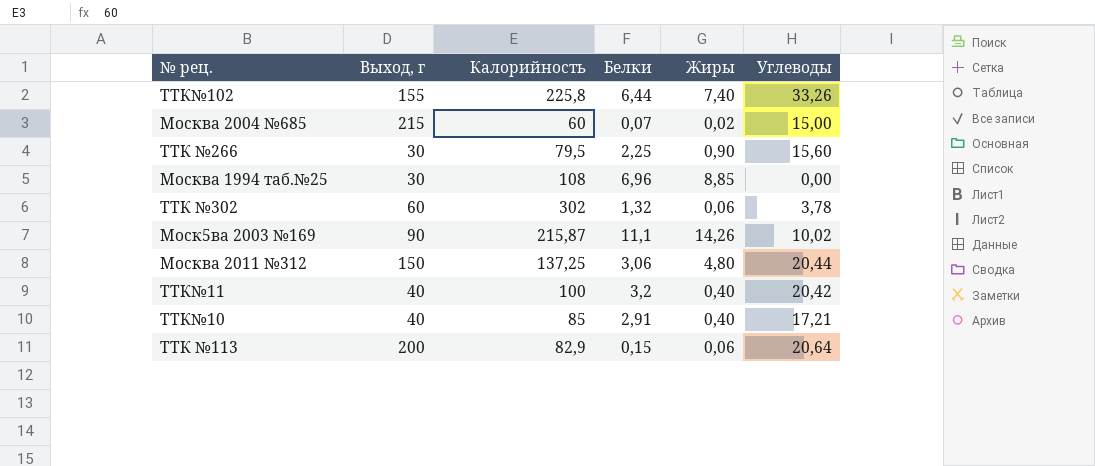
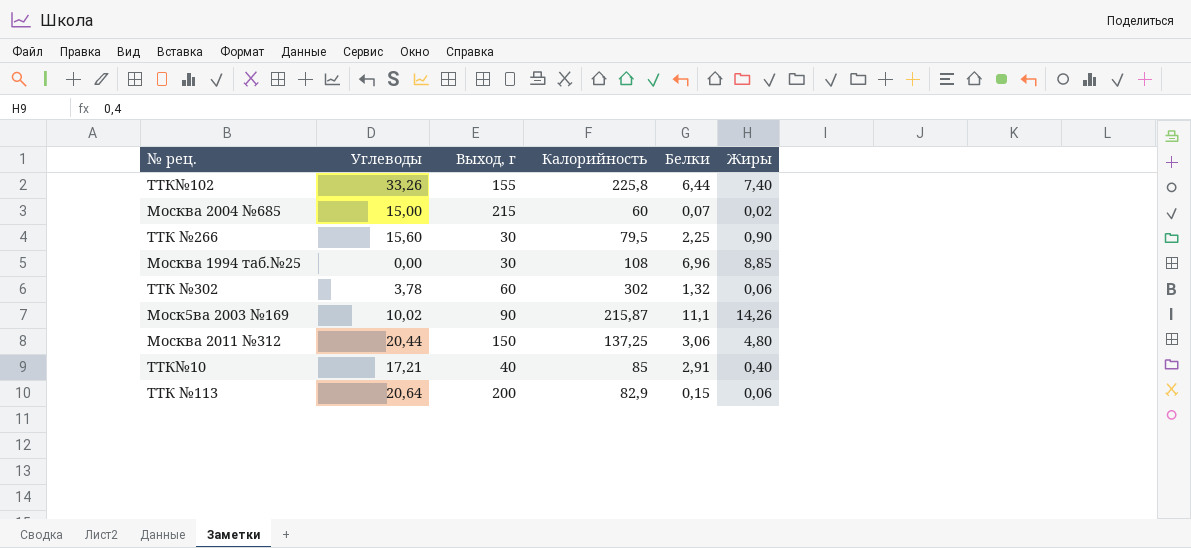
column Углеводы | position: 6 -> 2
row ТТК№11: 40 | 100 | 3,2 | 0,40 | 20,42 -> none

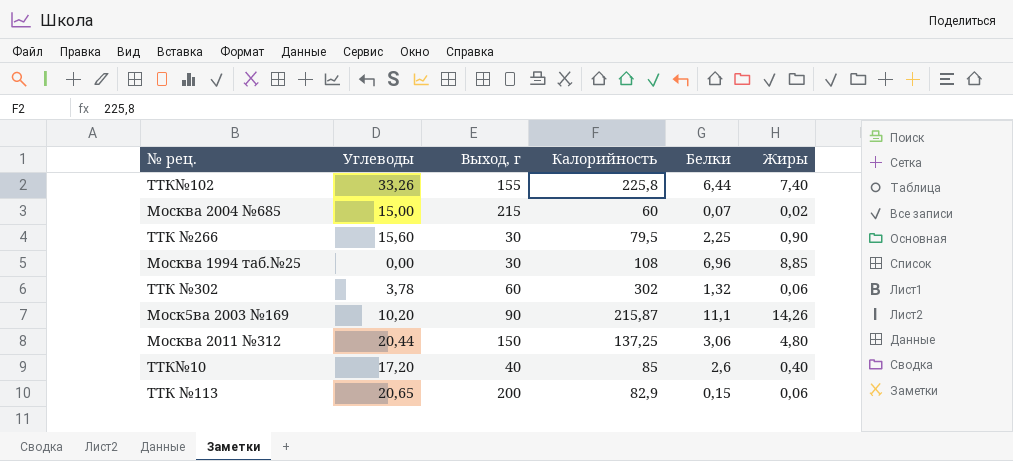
Моск5ва 2003 №169 | Углеводы: 10,02 -> 10,20
ТТК№10 | Углеводы: 17,21 -> 17,20
ТТК№10 | Белки: 2,91 -> 2,6
ТТК №113 | Углеводы: 20,64 -> 20,65

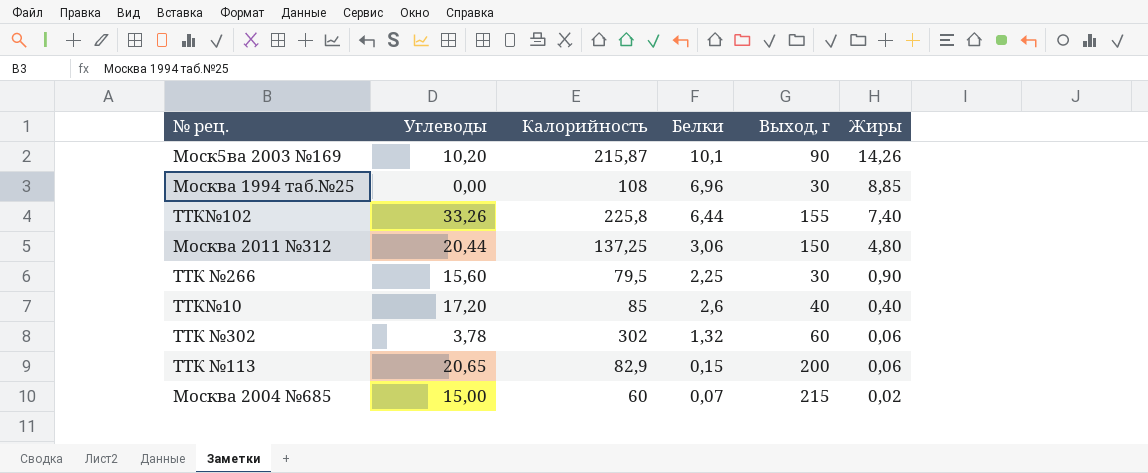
row order: none -> Жиры descending
column Выход, г | position: 3 -> 5
Моск5ва 2003 №169 | Белки: 11,1 -> 10,1

